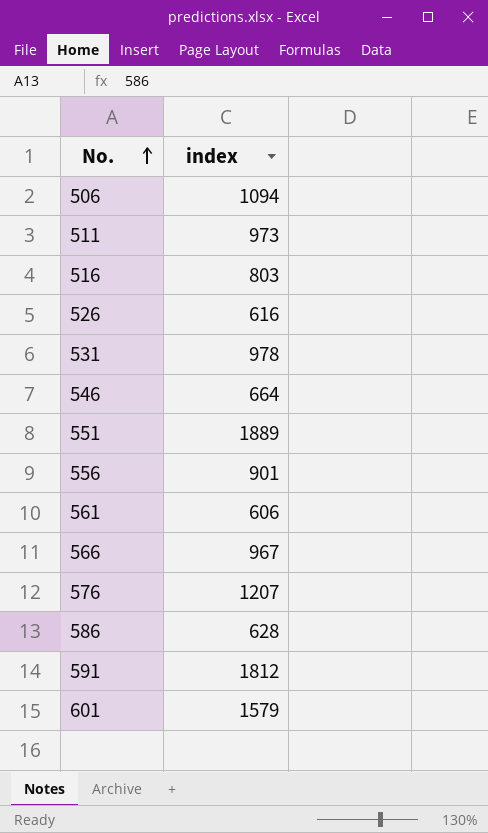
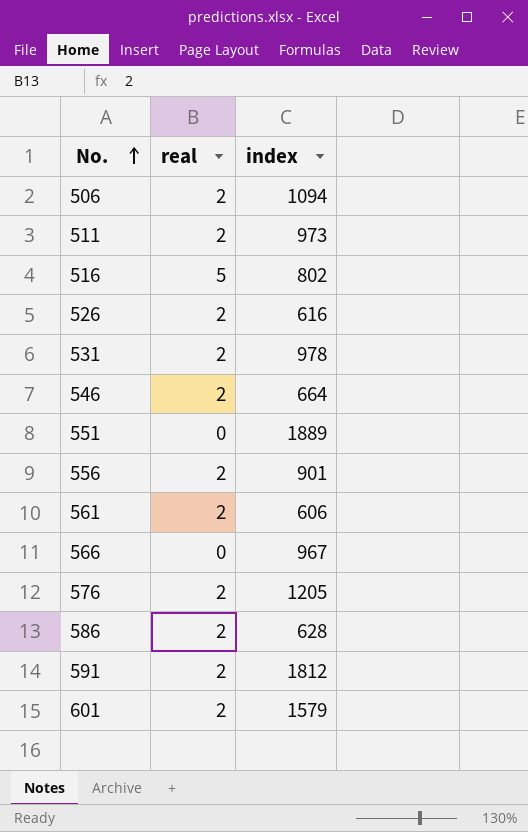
column real | position: none -> 2
516 | index: 803 -> 802
576 | index: 1207 -> 1205

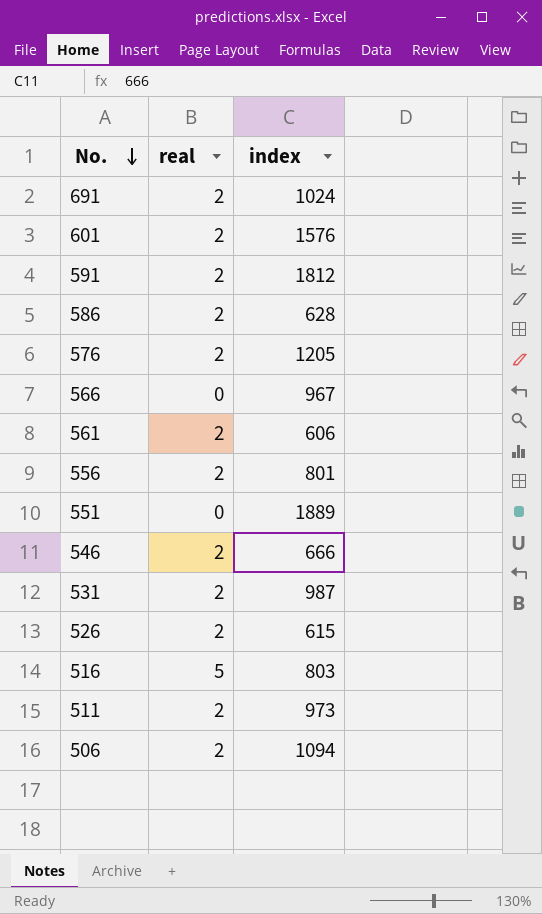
row order: No. ascending -> No. descending
row 691: none -> 2 | 1024
601 | index: 1579 -> 1576
556 | index: 901 -> 801
546 | index: 664 -> 666
531 | index: 978 -> 987
526 | index: 616 -> 615
516 | index: 802 -> 803

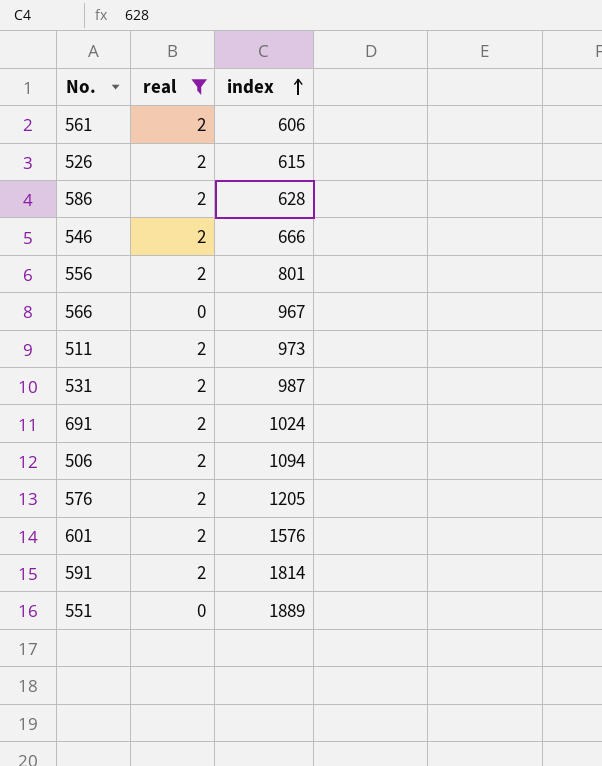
filter: none -> real != 5
row order: No. descending -> index ascending
591 | index: 1812 -> 1814

